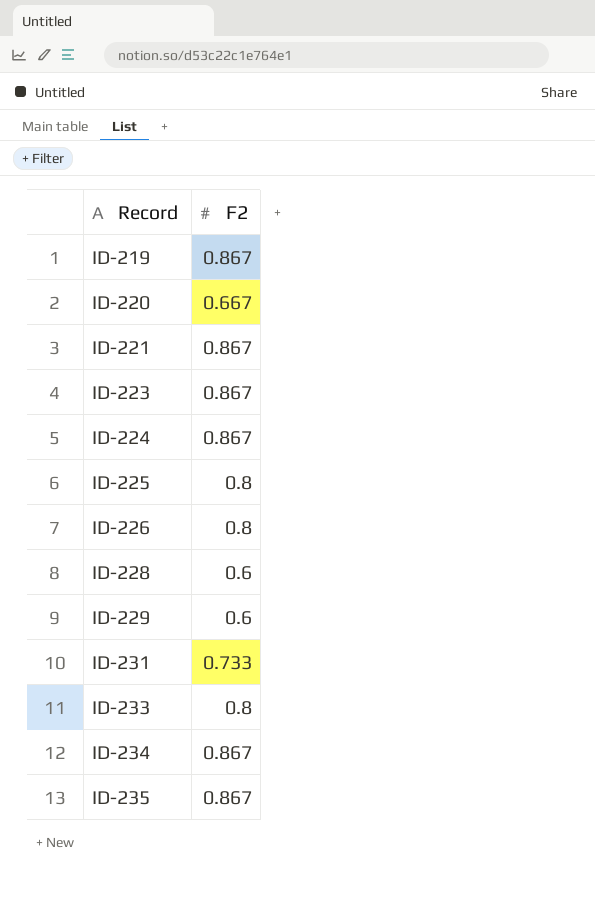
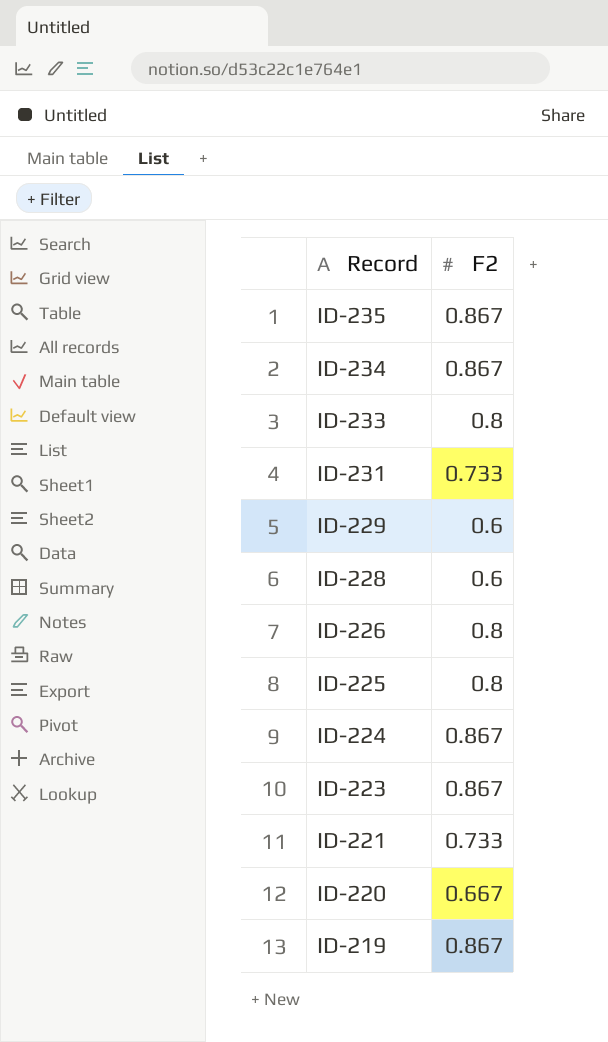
row order: Record ascending -> Record descending
ID-221 | F2: 0.867 -> 0.733

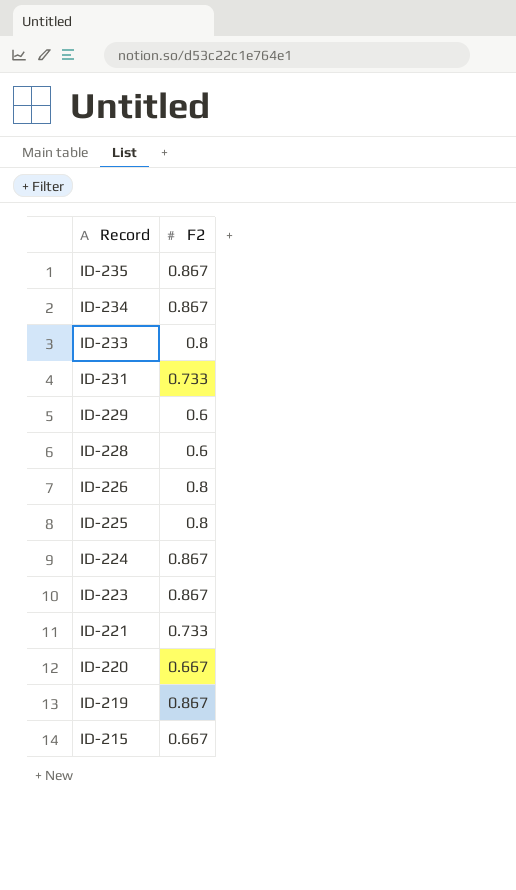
row ID-215: none -> 0.667

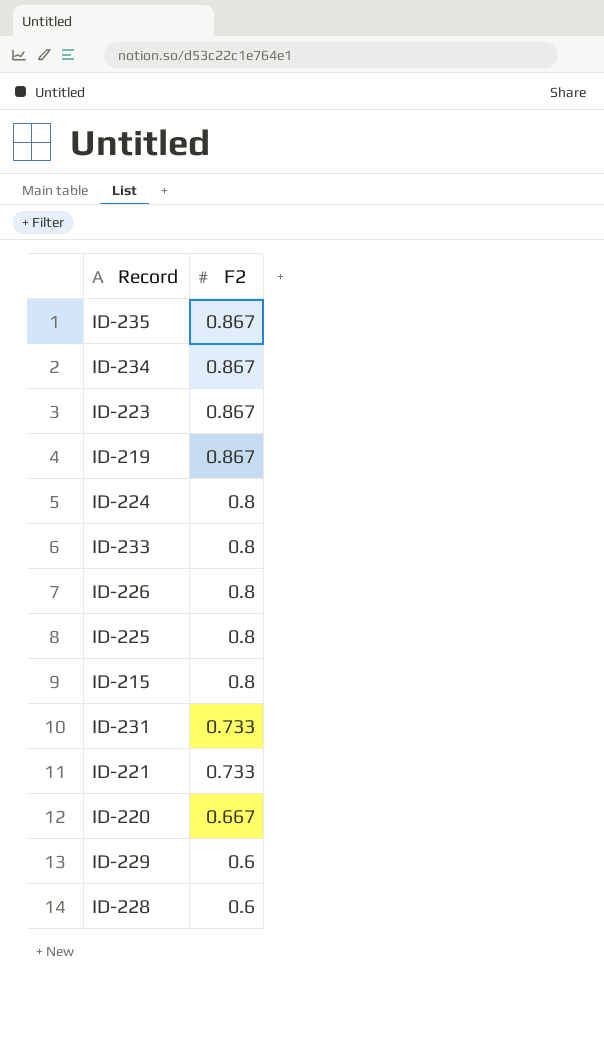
row order: Record descending -> F2 descending
ID-224 | F2: 0.867 -> 0.8
ID-215 | F2: 0.667 -> 0.8

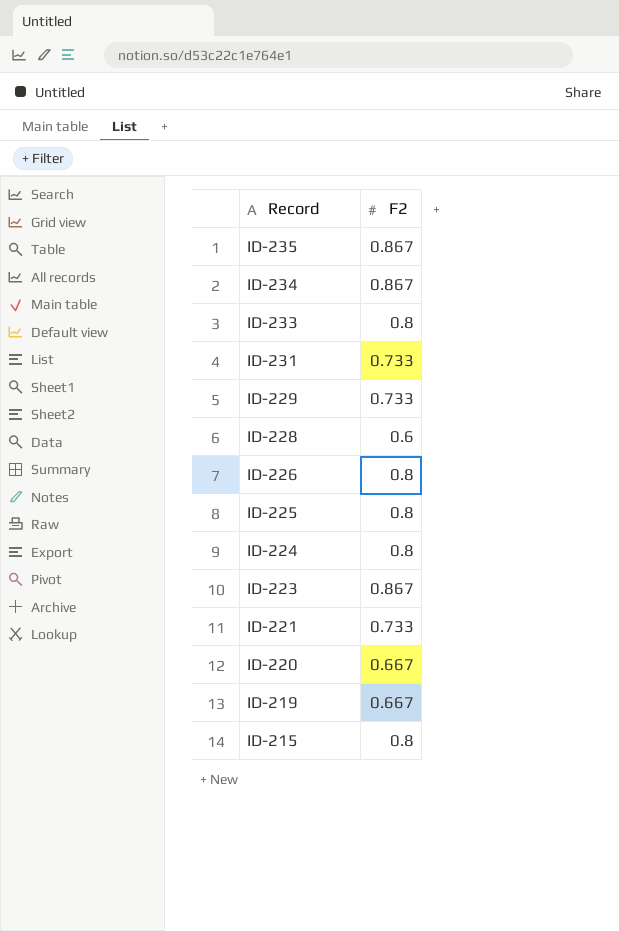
row order: F2 descending -> Record descending
ID-229 | F2: 0.6 -> 0.733
ID-219 | F2: 0.867 -> 0.667

